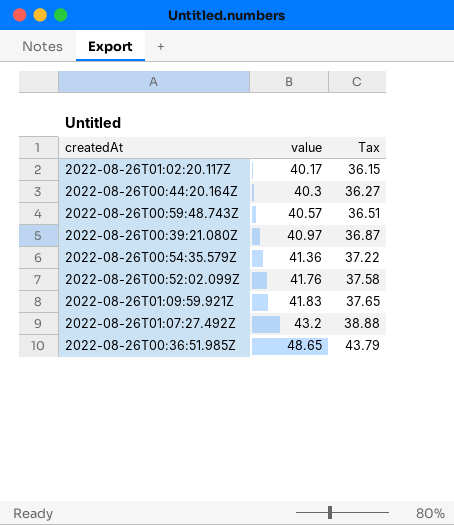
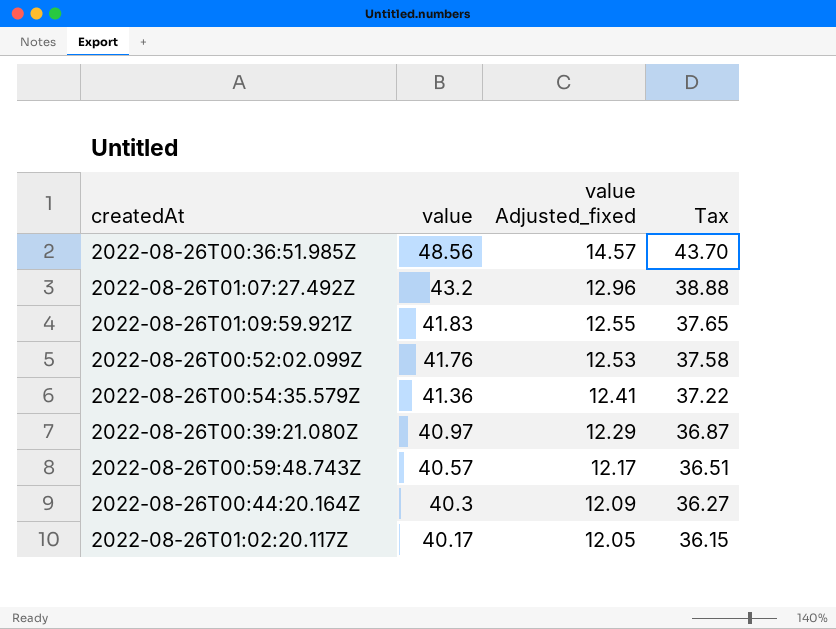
row order: value ascending -> value descending
column value Adjusted_fixed | formula: none -> [value] * 0.3
2022-08-26T00:36:51.985Z | value: 48.65 -> 48.56
2022-08-26T00:36:51.985Z | Tax: 43.79 -> 43.70

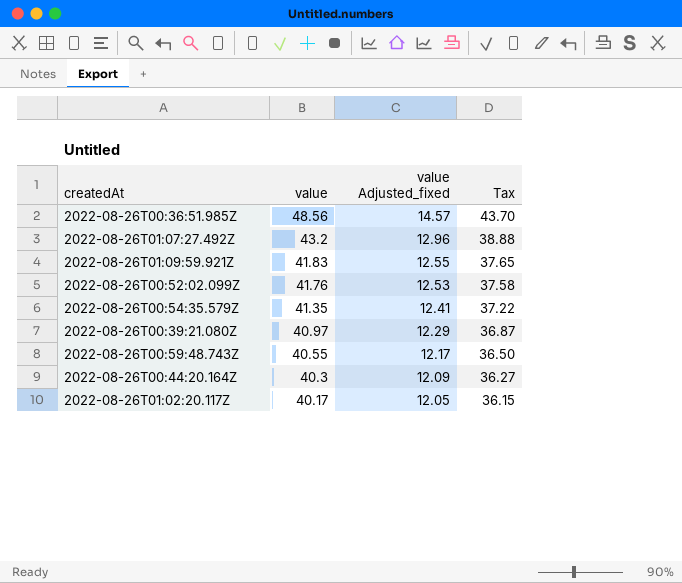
2022-08-26T00:54:35.579Z | value: 41.36 -> 41.35
2022-08-26T00:59:48.743Z | value: 40.57 -> 40.55
2022-08-26T00:59:48.743Z | Tax: 36.51 -> 36.50

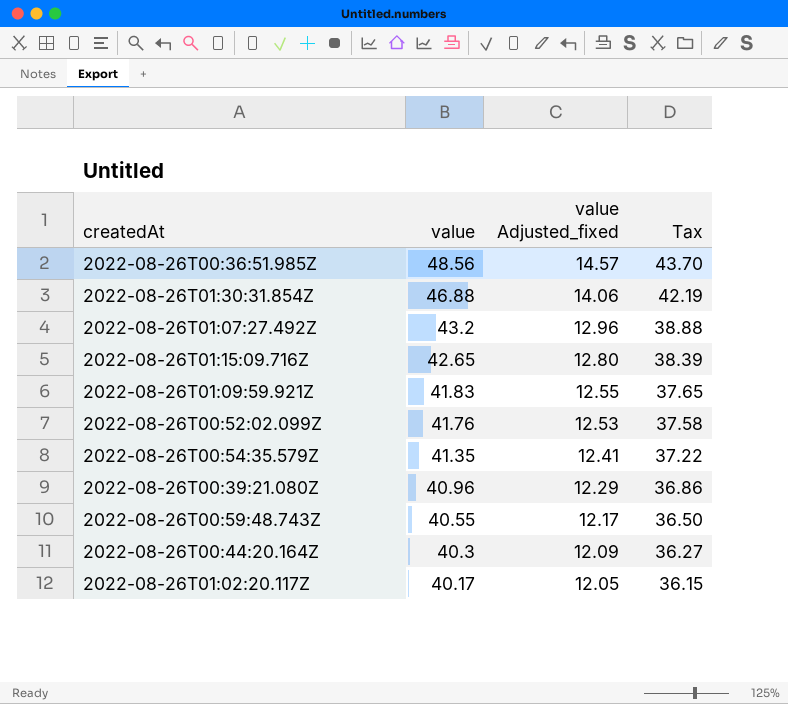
row 2022-08-26T01:30:31.854Z: none -> 46.88 | 14.06 | 42.19
row 2022-08-26T01:15:09.716Z: none -> 42.65 | 12.80 | 38.39
2022-08-26T00:39:21.080Z | value: 40.97 -> 40.96
2022-08-26T00:39:21.080Z | Tax: 36.87 -> 36.86

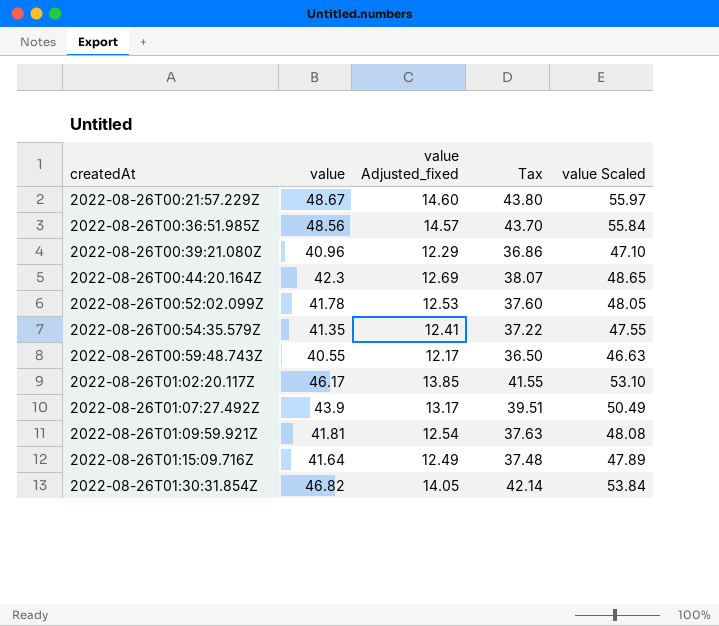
row order: value descending -> createdAt ascending
column value Scaled | formula: none -> [value] * 1.15
row 2022-08-26T00:21:57.229Z: none -> 48.67 | 14.60 | 43.80 | 55.97
2022-08-26T00:44:20.164Z | value: 40.3 -> 42.3
2022-08-26T00:44:20.164Z | value Adjusted_fixed: 12.09 -> 12.69
2022-08-26T00:44:20.164Z | Tax: 36.27 -> 38.07
2022-08-26T00:52:02.099Z | value: 41.76 -> 41.78
2022-08-26T00:52:02.099Z | Tax: 37.58 -> 37.60
2022-08-26T01:02:20.117Z | value: 40.17 -> 46.17
2022-08-26T01:02:20.117Z | value Adjusted_fixed: 12.05 -> 13.85
2022-08-26T01:02:20.117Z | Tax: 36.15 -> 41.55
2022-08-26T01:07:27.492Z | value: 43.2 -> 43.9
2022-08-26T01:07:27.492Z | value Adjusted_fixed: 12.96 -> 13.17
2022-08-26T01:07:27.492Z | Tax: 38.88 -> 39.51
2022-08-26T01:09:59.921Z | value: 41.83 -> 41.81
2022-08-26T01:09:59.921Z | value Adjusted_fixed: 12.55 -> 12.54
2022-08-26T01:09:59.921Z | Tax: 37.65 -> 37.63
2022-08-26T01:15:09.716Z | value: 42.65 -> 41.64
2022-08-26T01:15:09.716Z | value Adjusted_fixed: 12.80 -> 12.49
2022-08-26T01:15:09.716Z | Tax: 38.39 -> 37.48
2022-08-26T01:30:31.854Z | value: 46.88 -> 46.82
2022-08-26T01:30:31.854Z | value Adjusted_fixed: 14.06 -> 14.05
2022-08-26T01:30:31.854Z | Tax: 42.19 -> 42.14

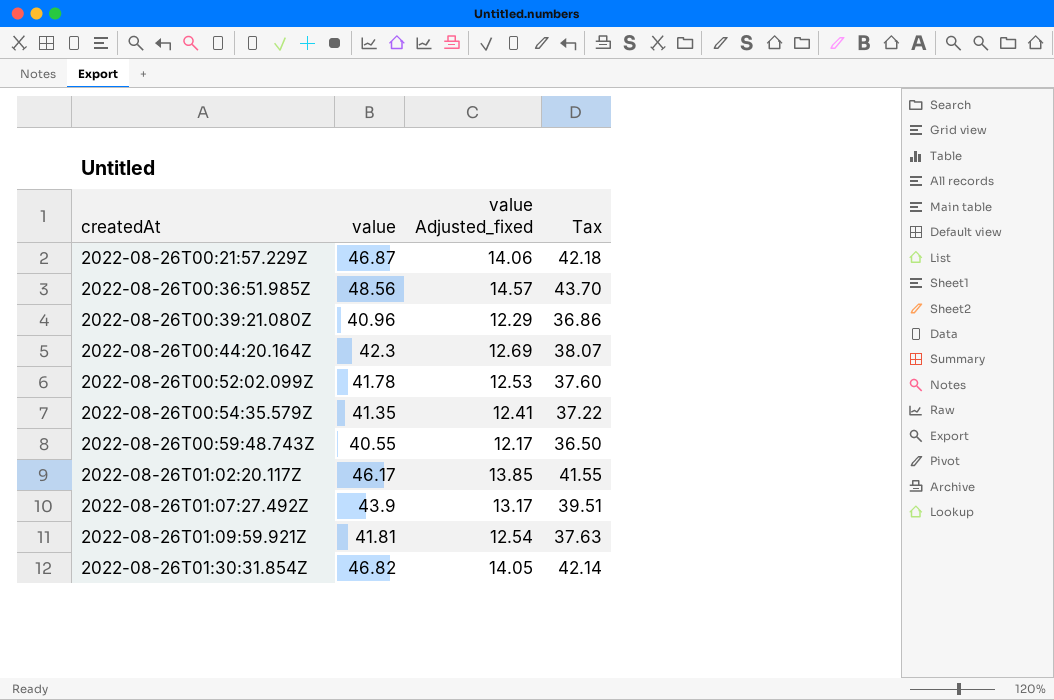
column value Scaled | formula: [value] * 1.15 -> none
row 2022-08-26T01:15:09.716Z: 41.64 | 12.49 | 37.48 | 47.89 -> none
2022-08-26T00:21:57.229Z | value: 48.67 -> 46.87
2022-08-26T00:21:57.229Z | value Adjusted_fixed: 14.60 -> 14.06
2022-08-26T00:21:57.229Z | Tax: 43.80 -> 42.18

